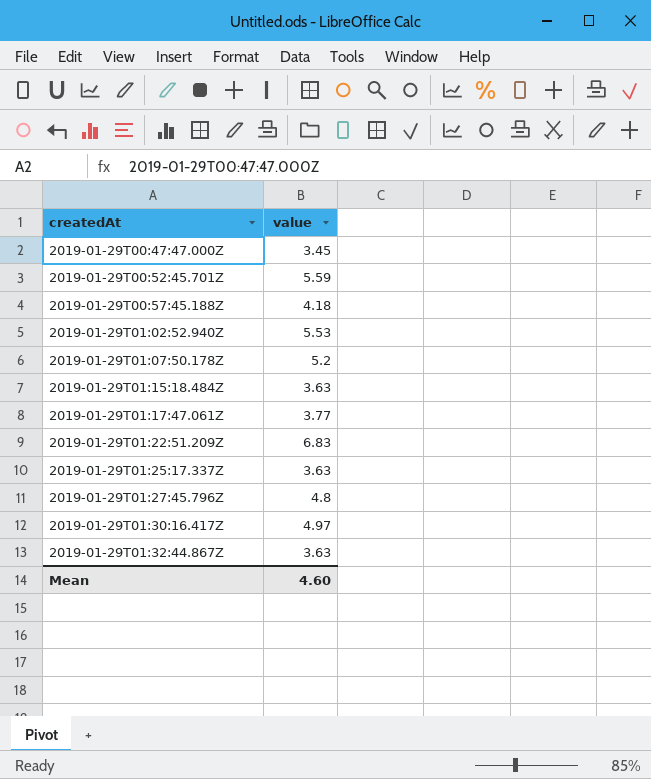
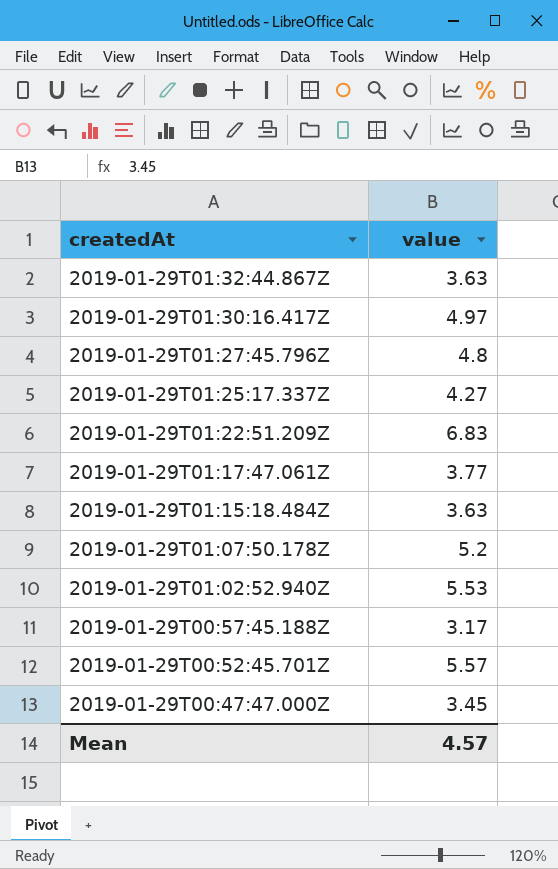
row order: createdAt ascending -> createdAt descending
2019-01-29T01:25:17.337Z | value: 3.63 -> 4.27
2019-01-29T00:57:45.188Z | value: 4.18 -> 3.17
2019-01-29T00:52:45.701Z | value: 5.59 -> 5.57
Mean | value: 4.60 -> 4.57

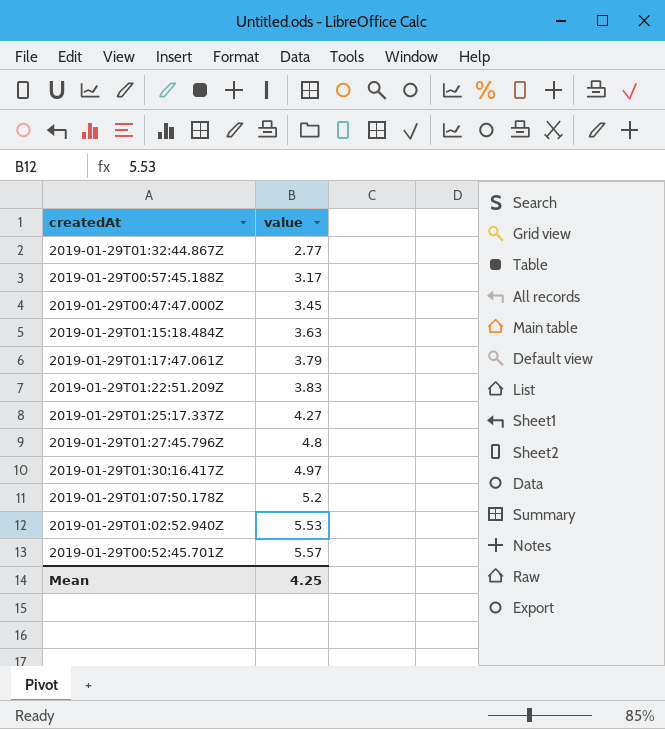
row order: createdAt descending -> value ascending
2019-01-29T01:32:44.867Z | value: 3.63 -> 2.77
2019-01-29T01:17:47.061Z | value: 3.77 -> 3.79
2019-01-29T01:22:51.209Z | value: 6.83 -> 3.83
Mean | value: 4.57 -> 4.25

